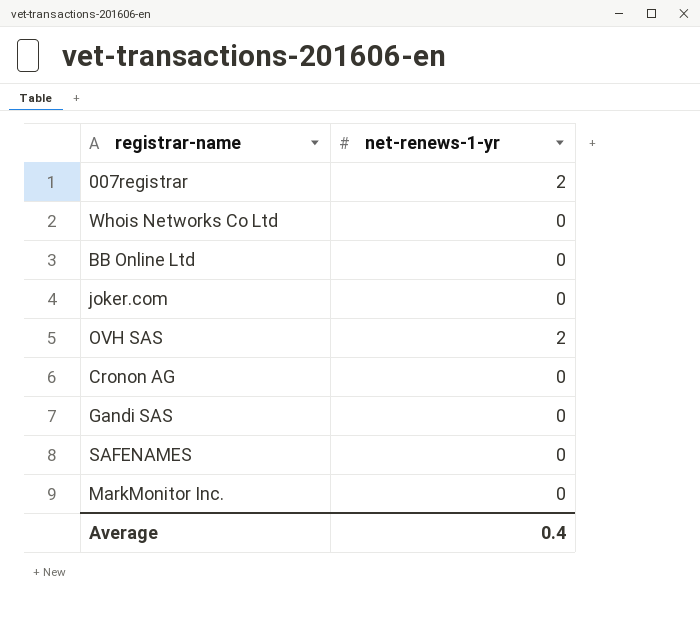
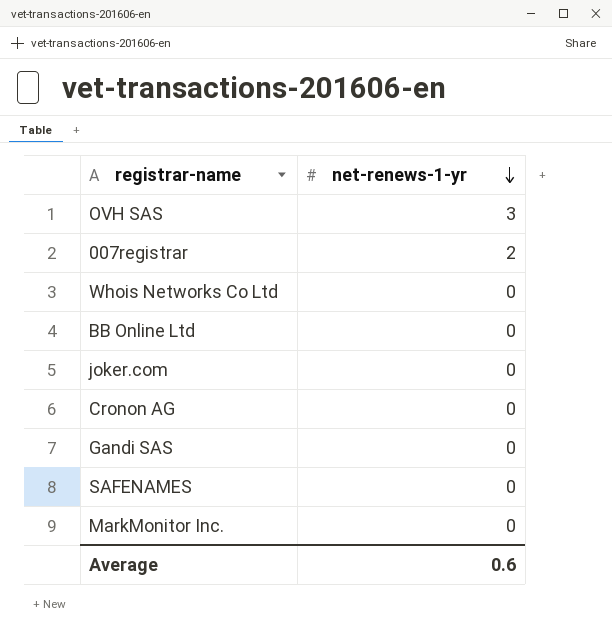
row order: none -> net-renews-1-yr descending
OVH SAS | net-renews-1-yr: 2 -> 3
Average | net-renews-1-yr: 0.4 -> 0.6

